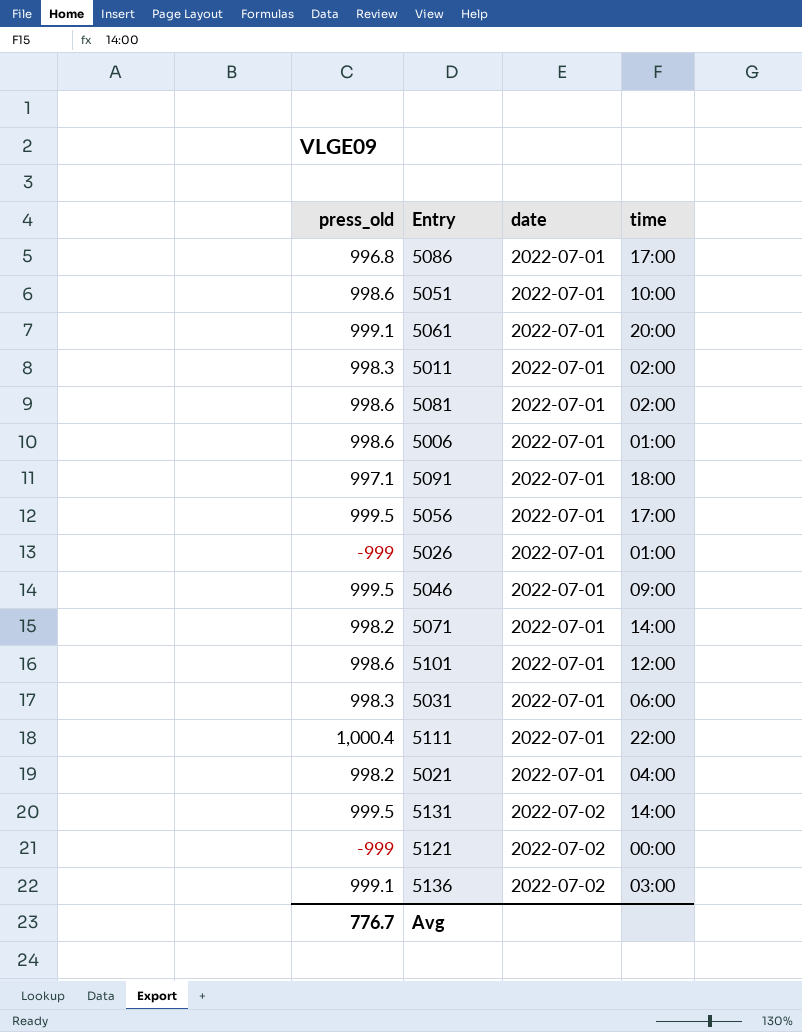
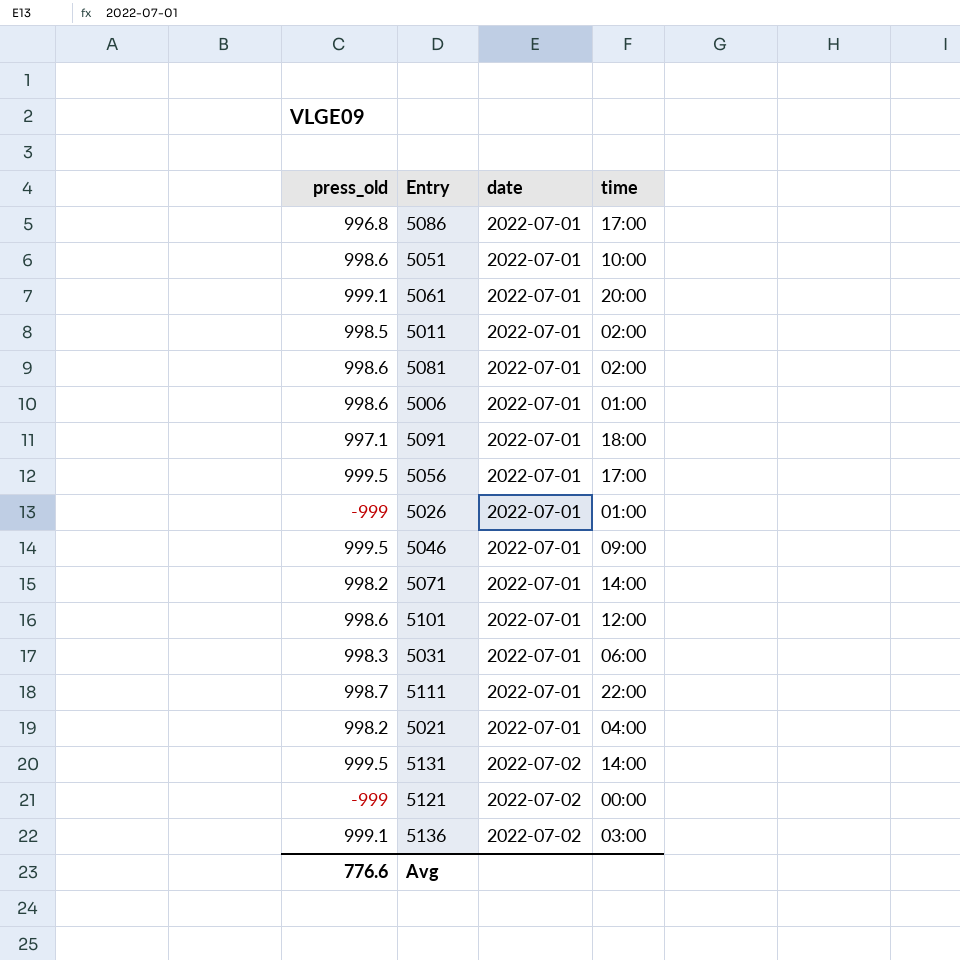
5011 | press_old: 998.3 -> 998.5
5111 | press_old: 1,000.4 -> 998.7
Avg | press_old: 776.7 -> 776.6

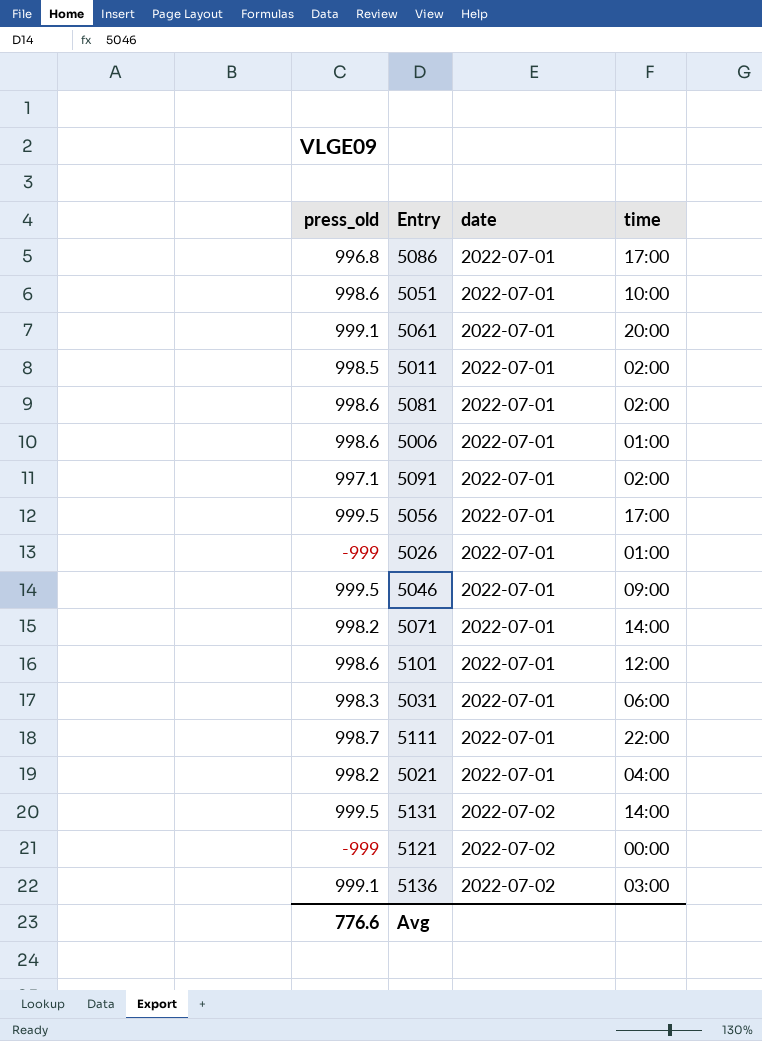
5091 | time: 18:00 -> 02:00

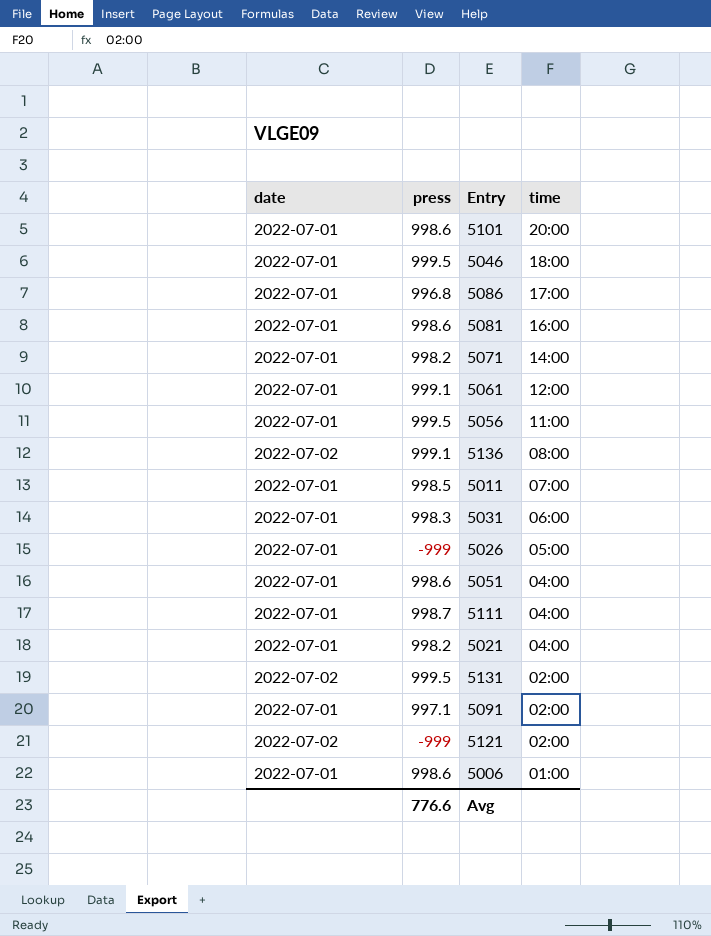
row order: date ascending -> time descending
column date | position: 3 -> 1
column name: press_old -> press
5101 | time: 12:00 -> 20:00
5046 | time: 09:00 -> 18:00
5081 | time: 02:00 -> 16:00
5061 | time: 20:00 -> 12:00
5056 | time: 17:00 -> 11:00
5136 | time: 03:00 -> 08:00
5011 | time: 02:00 -> 07:00
5026 | time: 01:00 -> 05:00
5051 | time: 10:00 -> 04:00
5111 | time: 22:00 -> 04:00
5131 | time: 14:00 -> 02:00
5121 | time: 00:00 -> 02:00

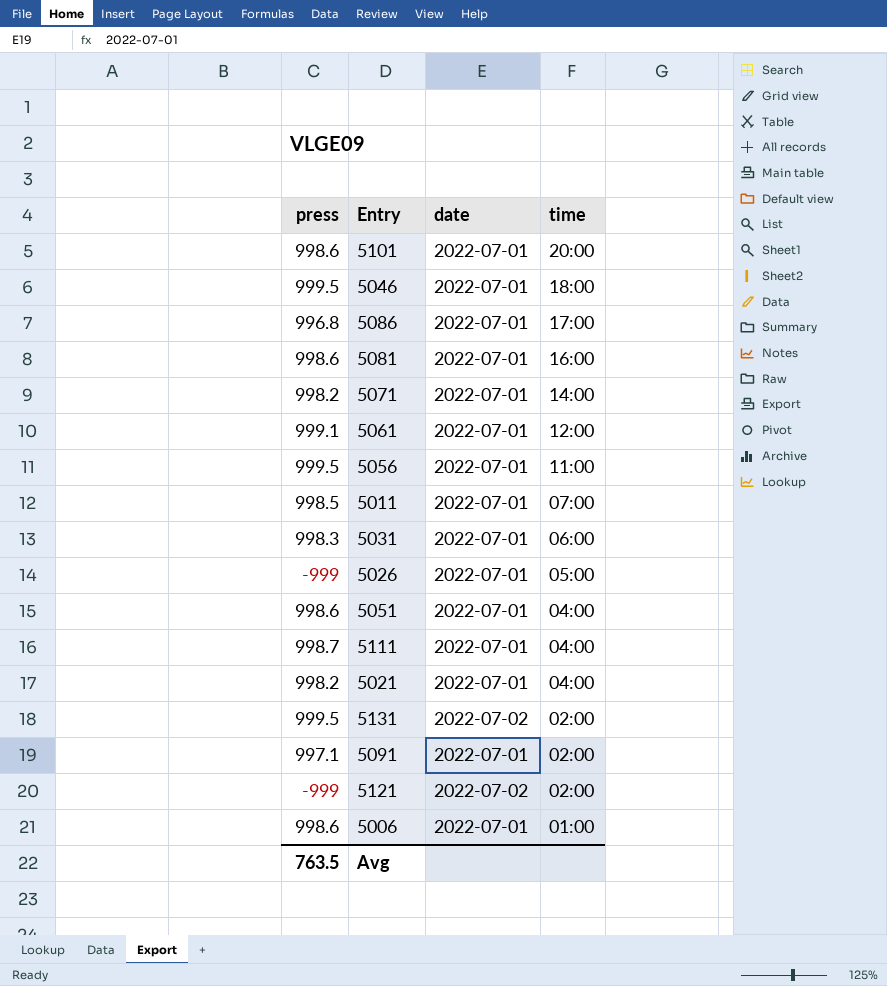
column date | position: 1 -> 3
row 5136: 2022-07-02 | 999.1 | 08:00 -> none
Avg | press: 776.6 -> 763.5

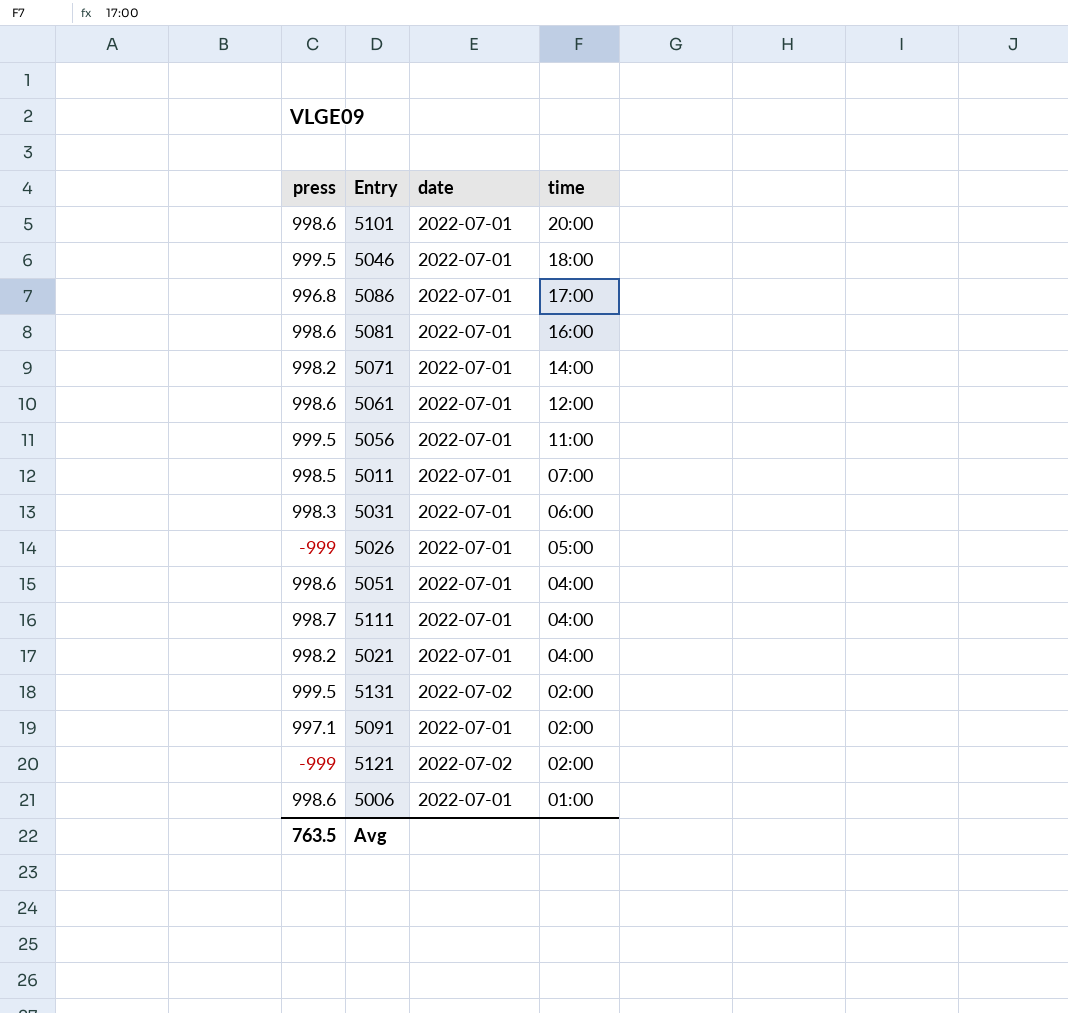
5061 | press: 999.1 -> 998.6

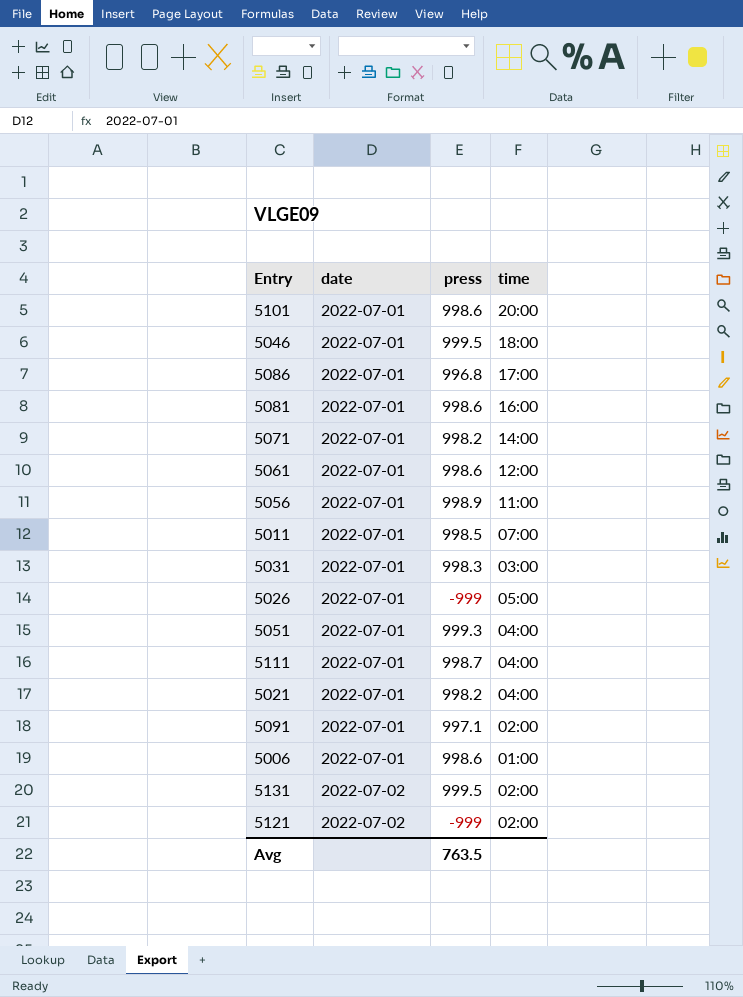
row order: time descending -> date ascending
column press | position: 1 -> 3
5056 | press: 999.5 -> 998.9
5031 | time: 06:00 -> 03:00
5051 | press: 998.6 -> 999.3

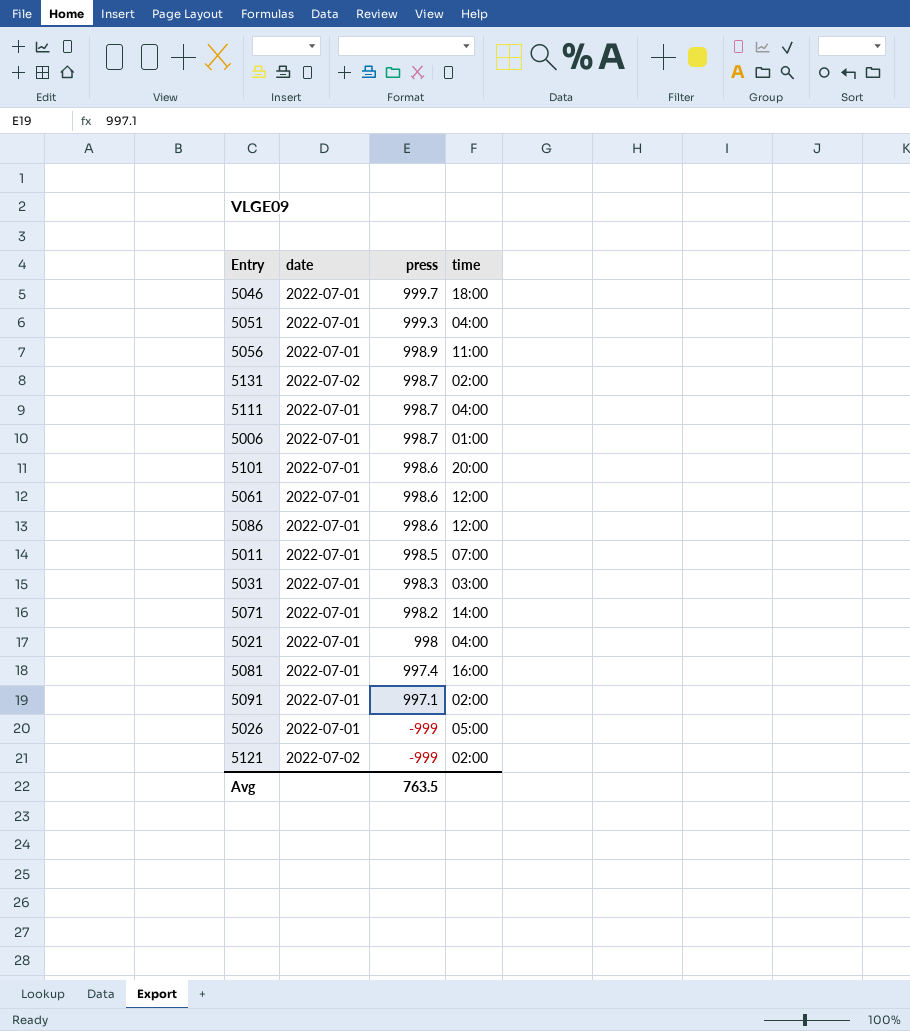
row order: date ascending -> press descending
5046 | press: 999.5 -> 999.7
5131 | press: 999.5 -> 998.7
5006 | press: 998.6 -> 998.7
5086 | press: 996.8 -> 998.6
5086 | time: 17:00 -> 12:00
5021 | press: 998.2 -> 998
5081 | press: 998.6 -> 997.4

